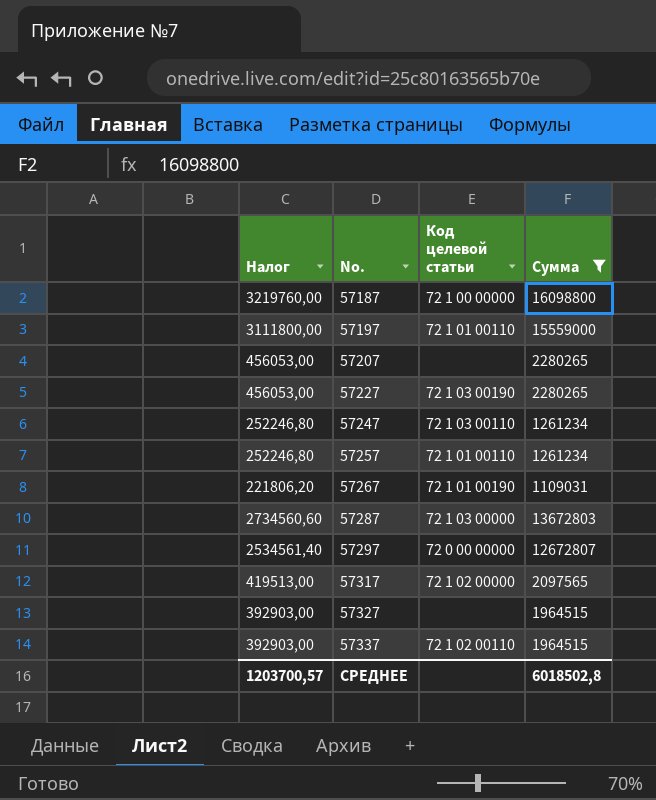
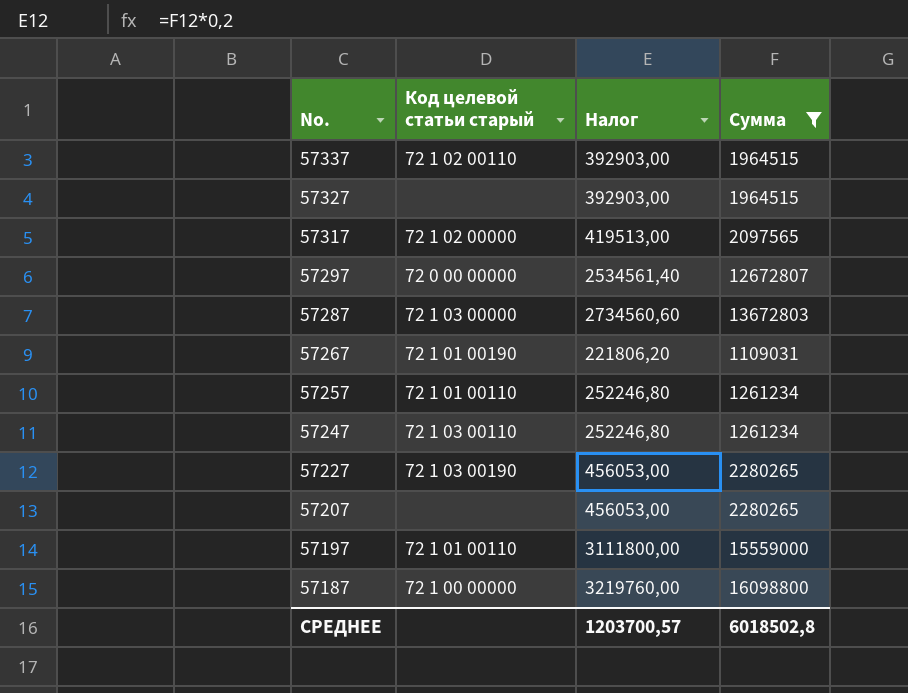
row order: No. ascending -> No. descending
column name: Код целевой статьи -> Код целевой статьи старый
column Налог | position: 1 -> 3

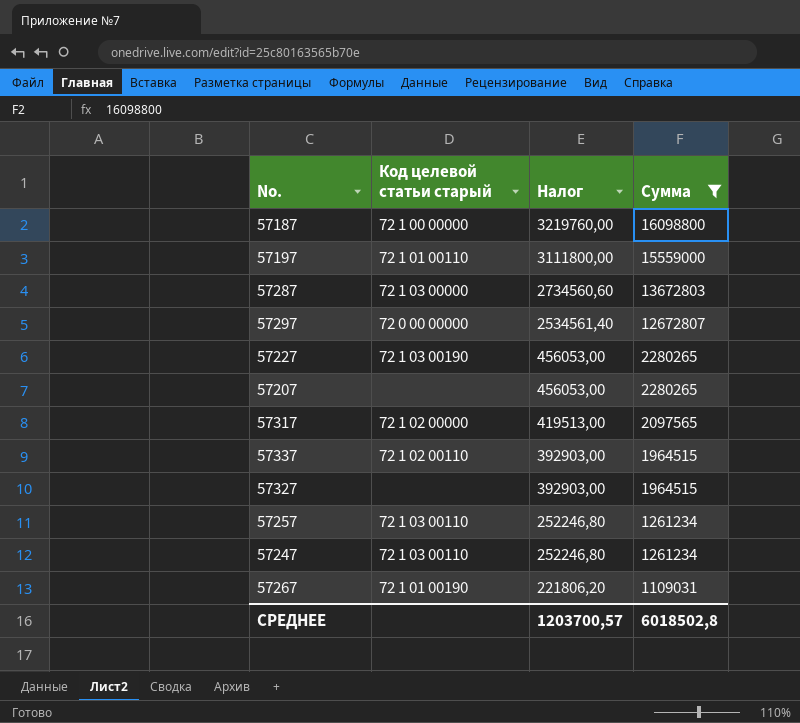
row order: No. descending -> Налог descending
57257 | Код целевой статьи старый: 72 1 01 00110 -> 72 1 03 00110

